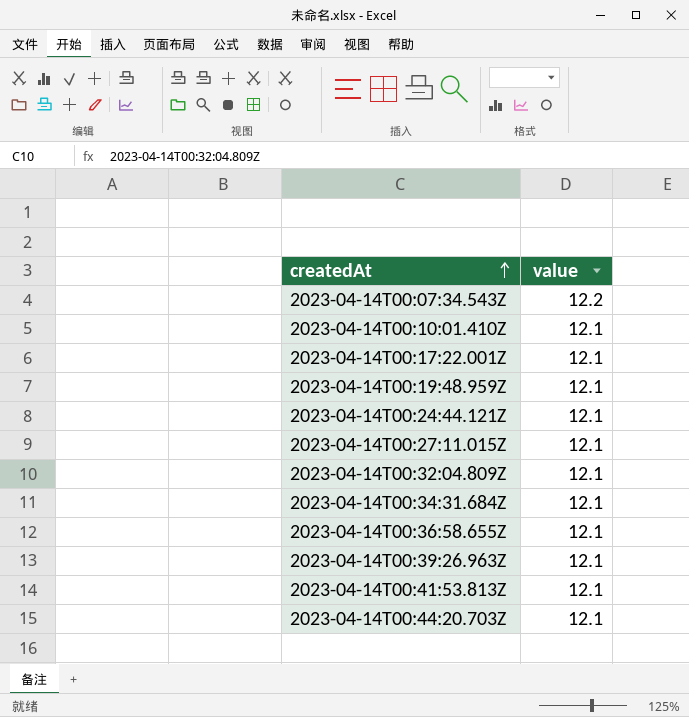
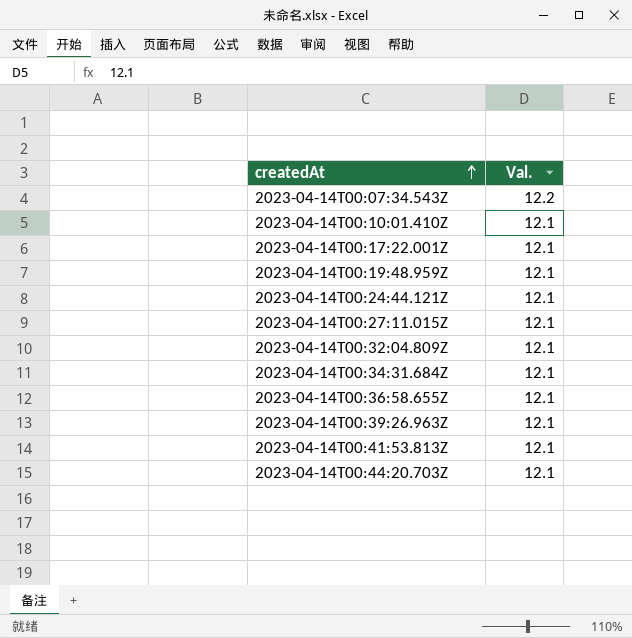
column name: value -> Val.

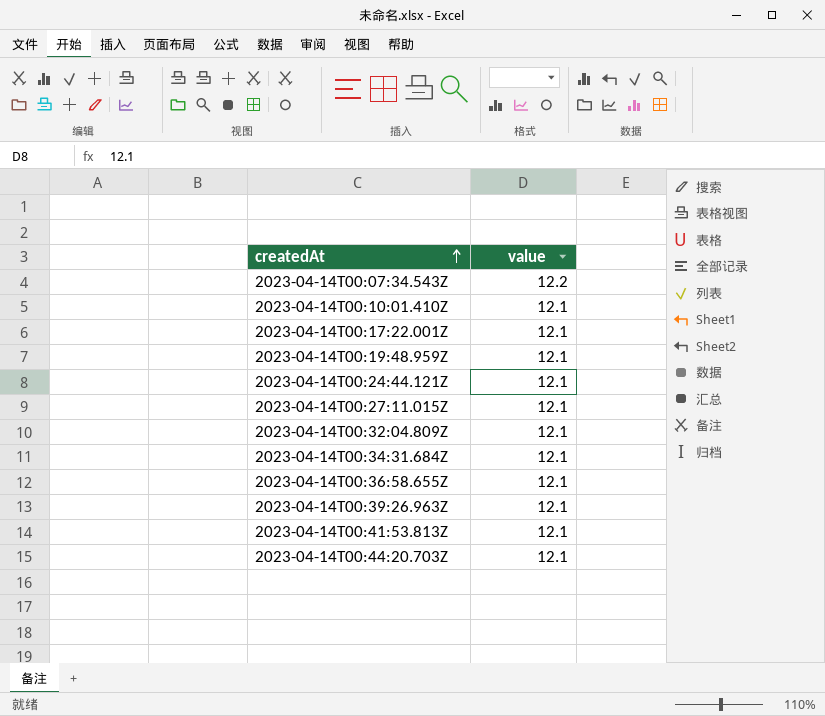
column name: Val. -> value

